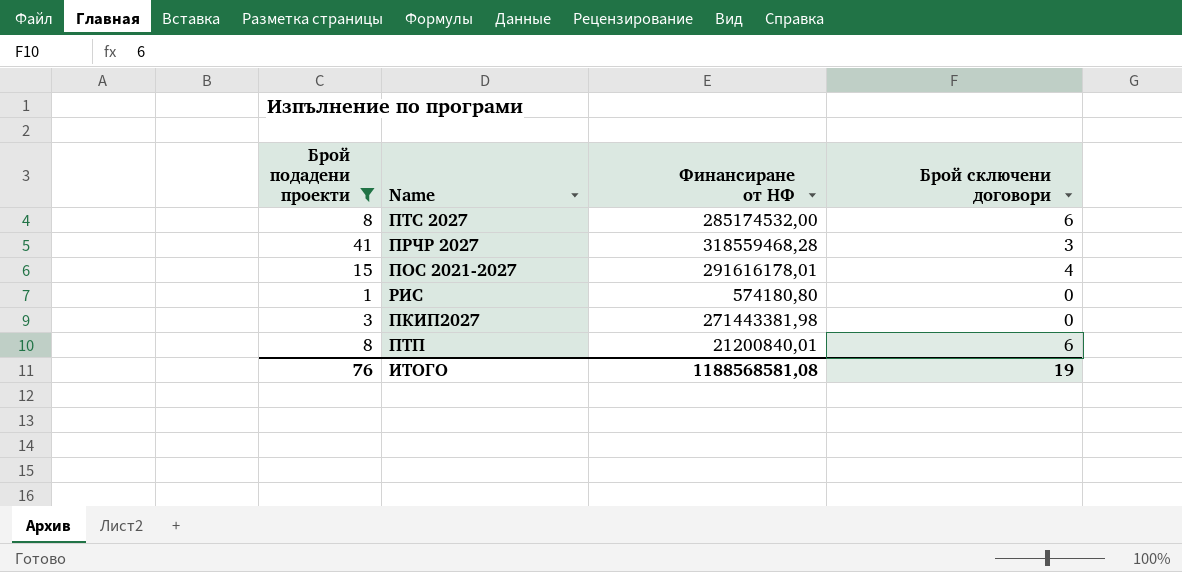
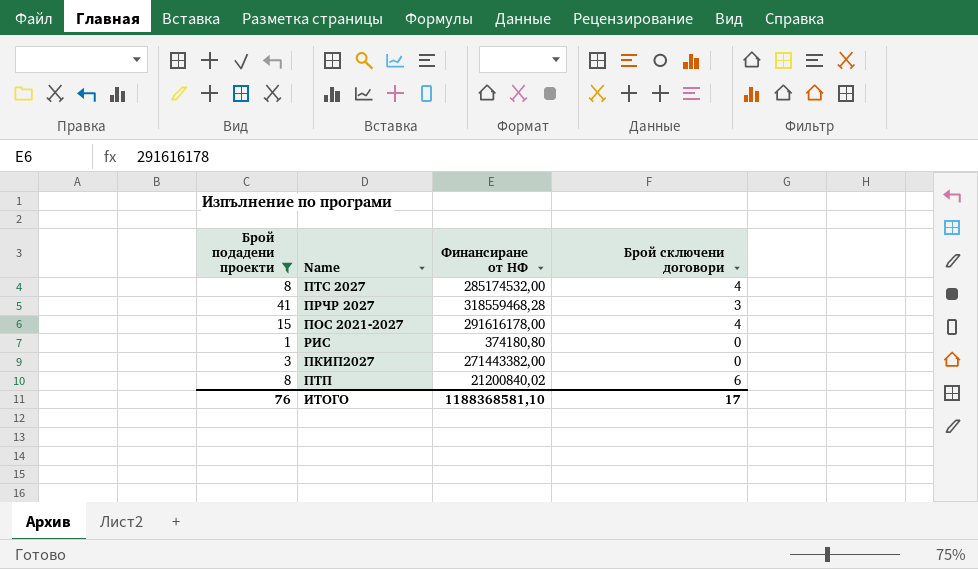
ПТС 2027 | Брой сключени договори: 6 -> 4
ПОС 2021-2027 | Финансиране от НФ: 291616178,01 -> 291616178,00
РИС | Финансиране от НФ: 574180,80 -> 374180,80
ПКИП2027 | Финансиране от НФ: 271443381,98 -> 271443382,00
ПТП | Финансиране от НФ: 21200840,01 -> 21200840,02
ИТОГО | Финансиране от НФ: 1188568581,08 -> 1188368581,10
ИТОГО | Брой сключени договори: 19 -> 17

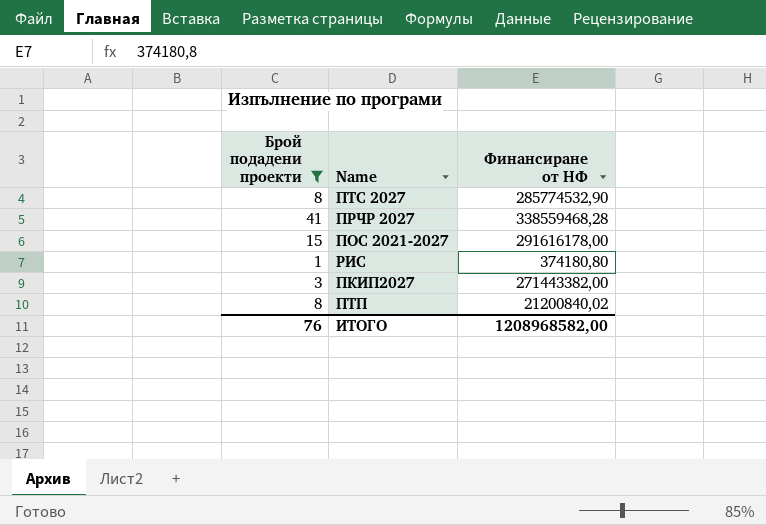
column Брой сключени договори | position: 4 -> none
ПТС 2027 | Финансиране от НФ: 285174532,00 -> 285774532,90
ПРЧР 2027 | Финансиране от НФ: 318559468,28 -> 338559468,28
ИТОГО | Финансиране от НФ: 1188368581,10 -> 1208968582,00

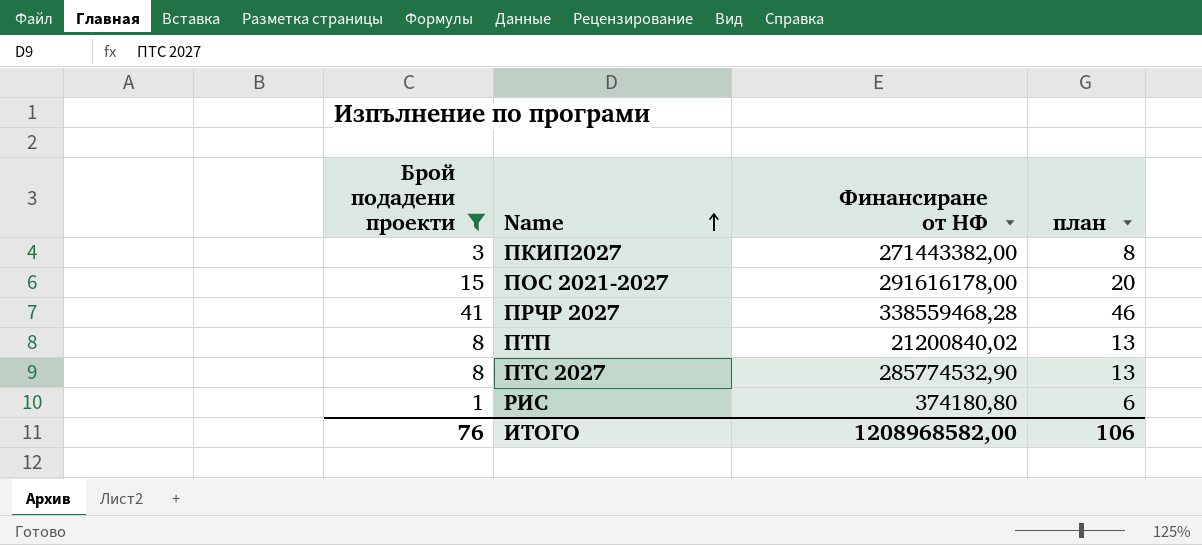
row order: none -> Name ascending
column план | formula: none -> [Брой подадени проекти] + 5

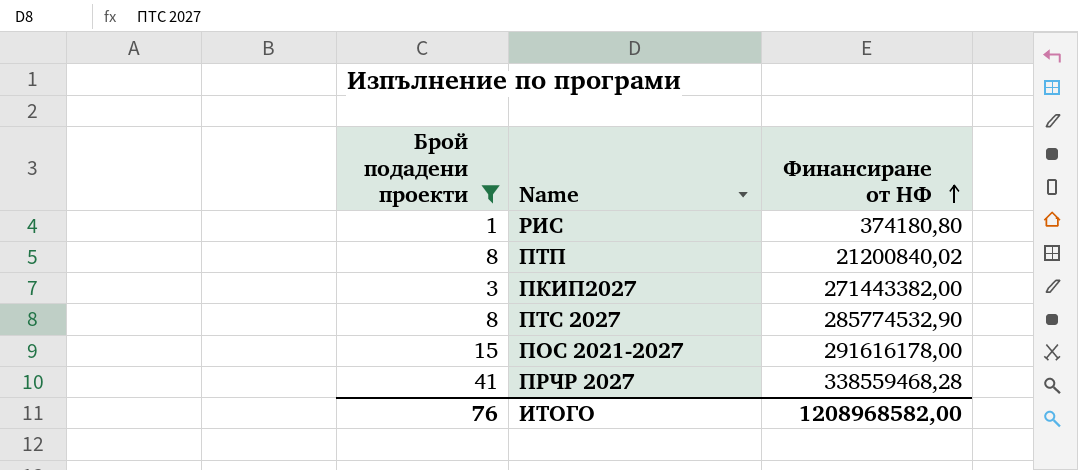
row order: Name ascending -> Финансиране от НФ ascending
column план | formula: [Брой подадени проекти] + 5 -> none

